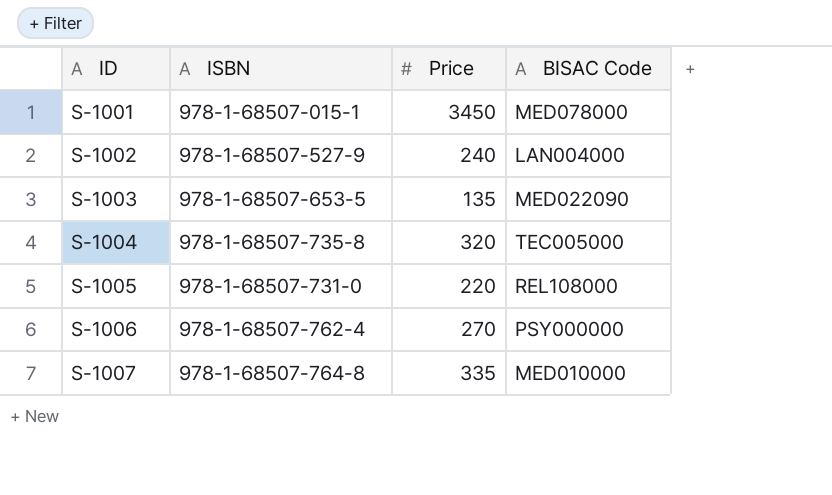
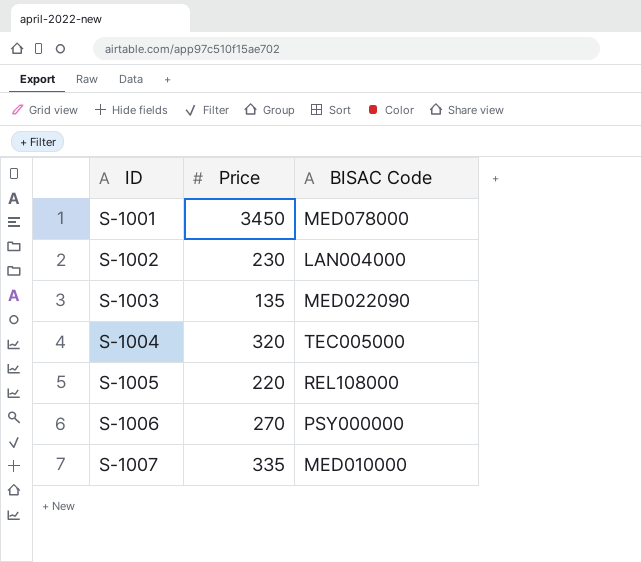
column ISBN | position: 2 -> none
S-1002 | Price: 240 -> 230

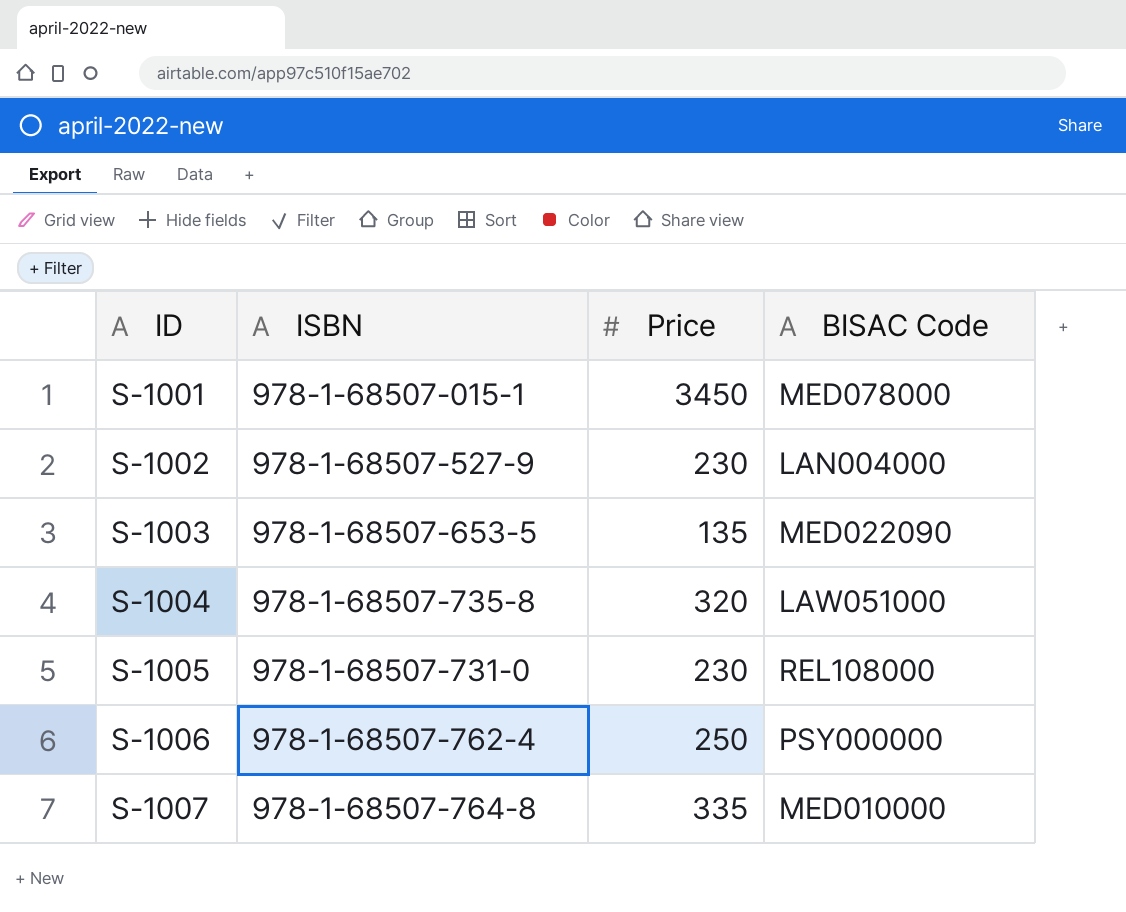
column ISBN | position: none -> 2
S-1004 | BISAC Code: TEC005000 -> LAW051000
S-1005 | Price: 220 -> 230
S-1006 | Price: 270 -> 250

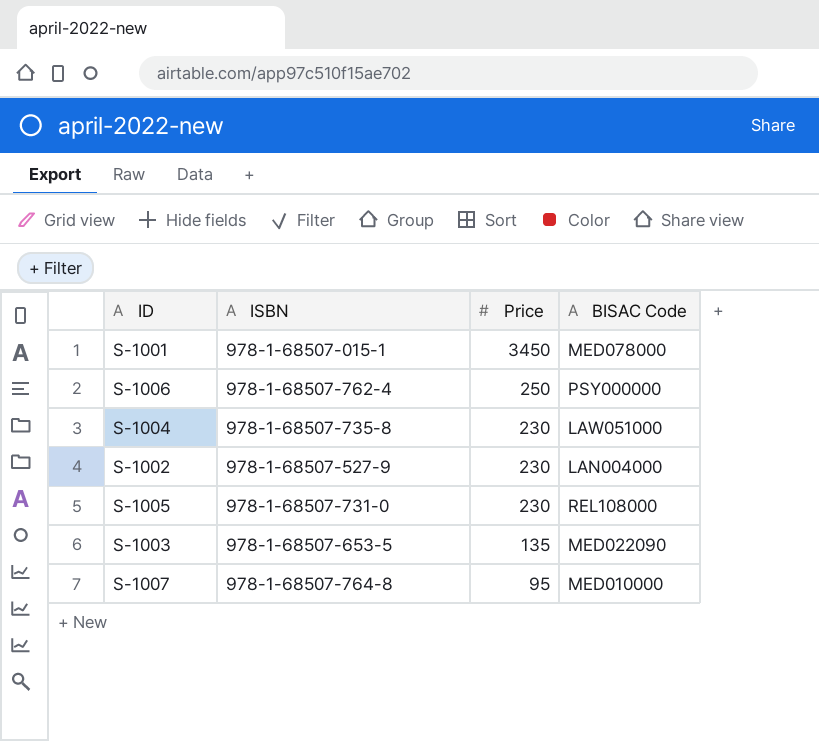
row order: ID ascending -> Price descending
S-1004 | Price: 320 -> 230
S-1007 | Price: 335 -> 95

